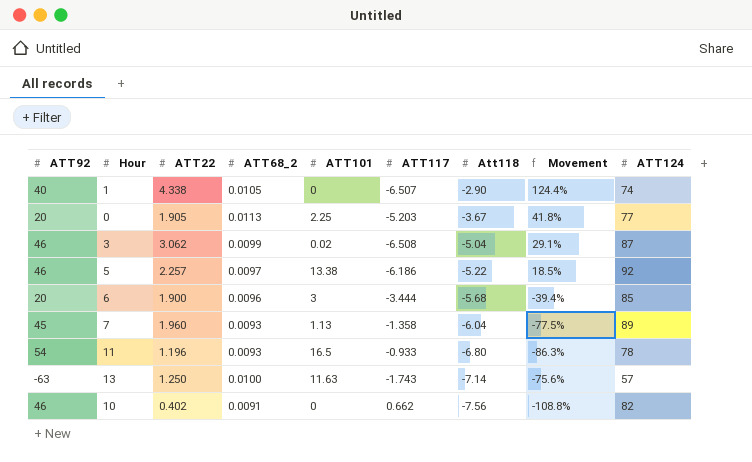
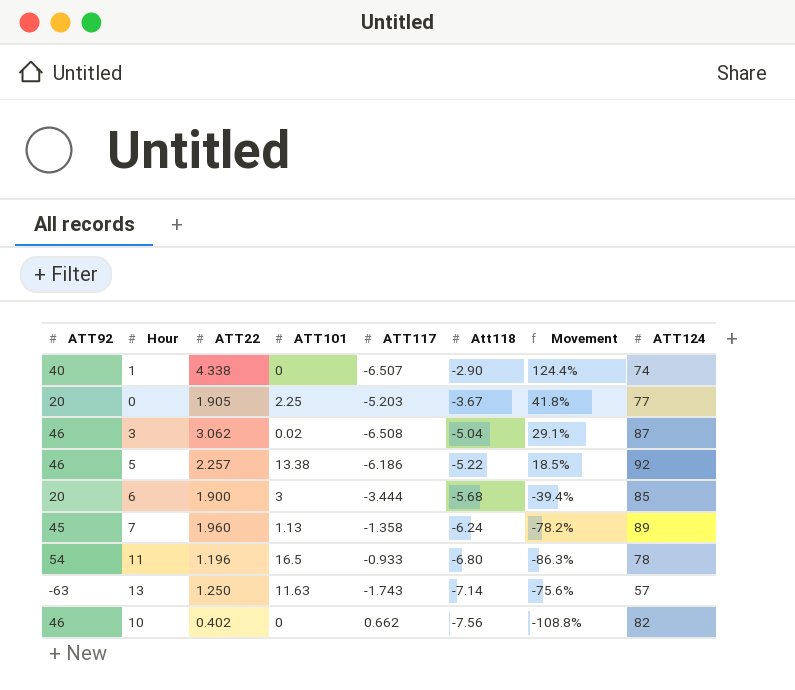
column ATT68_2 | position: 4 -> none
7 | Att118: -6.04 -> -6.24
7 | Movement: -77.5% -> -78.2%

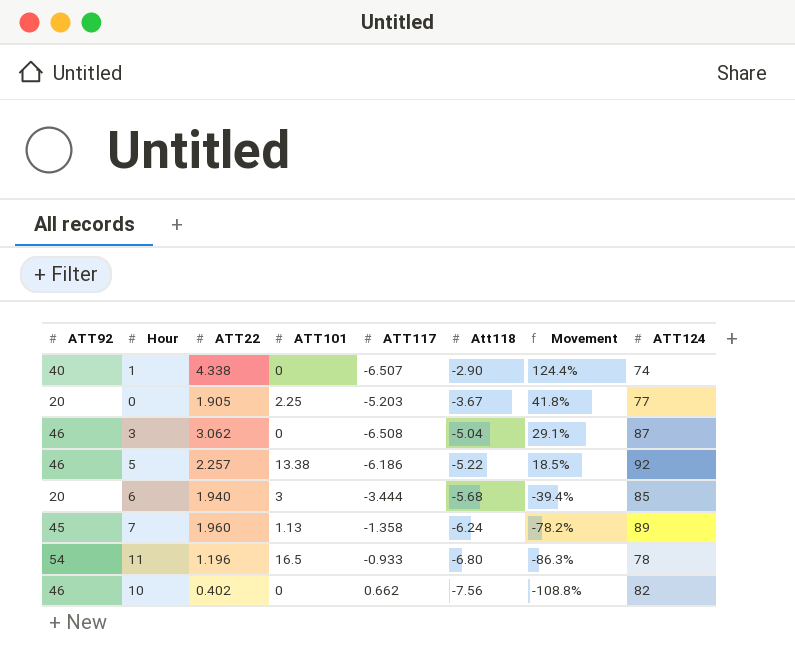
row 13: -63 | 1.250 | 11.63 | -1.743 | -7.14 | -75.6% | 57 -> none
3 | ATT101: 0.02 -> 0
6 | ATT22: 1.900 -> 1.940

